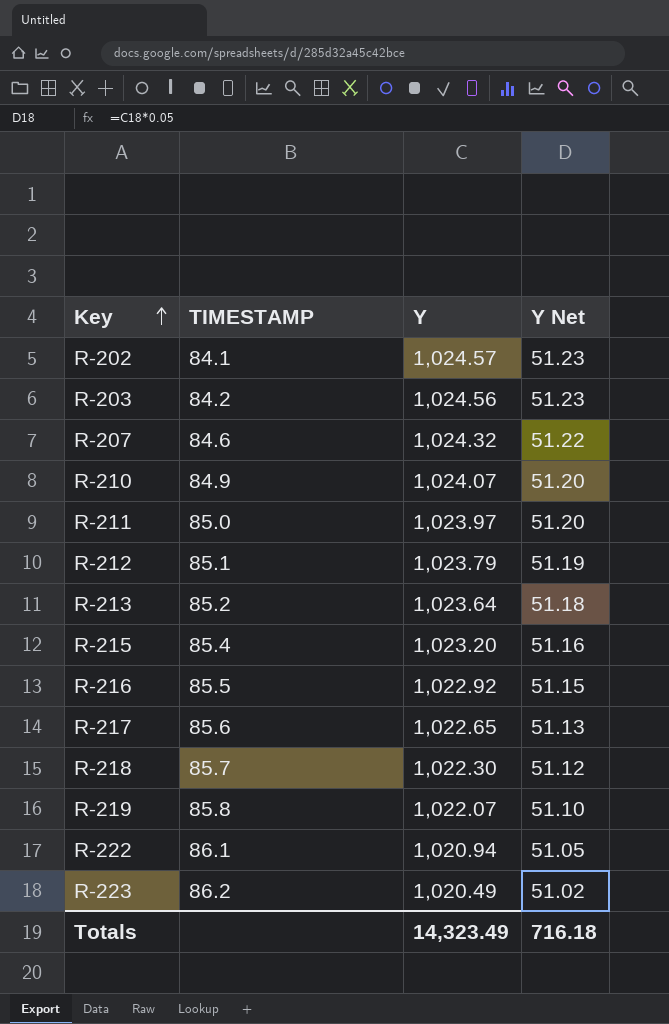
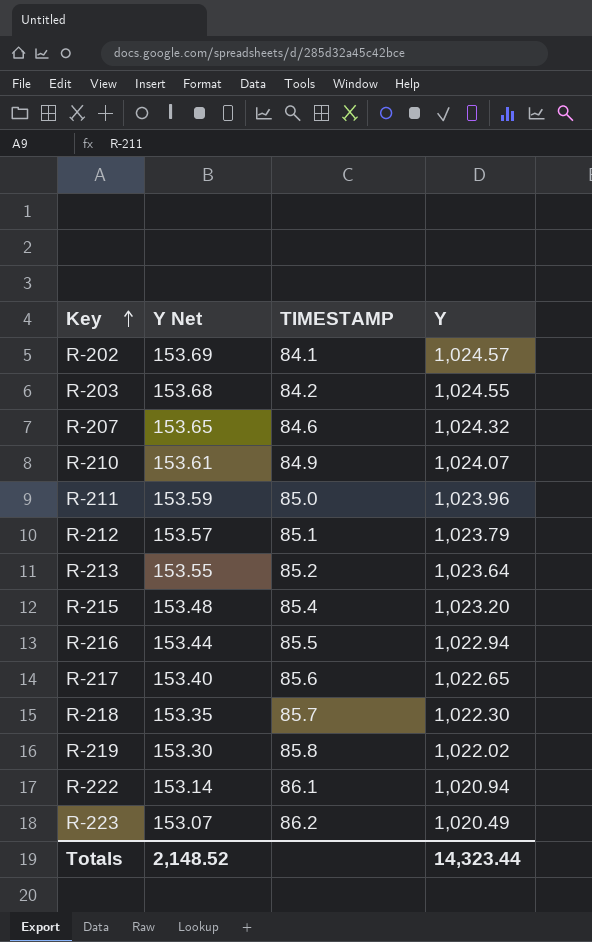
column Y Net | formula: [Y] * 0.05 -> [Y] * 0.15
column Y Net | position: 4 -> 2
R-203 | Y: 1,024.56 -> 1,024.55
R-211 | Y: 1,023.97 -> 1,023.96
R-216 | Y: 1,022.92 -> 1,022.94
R-219 | Y: 1,022.07 -> 1,022.02
Totals | Y Net: 716.18 -> 2,148.52
Totals | Y: 14,323.49 -> 14,323.44

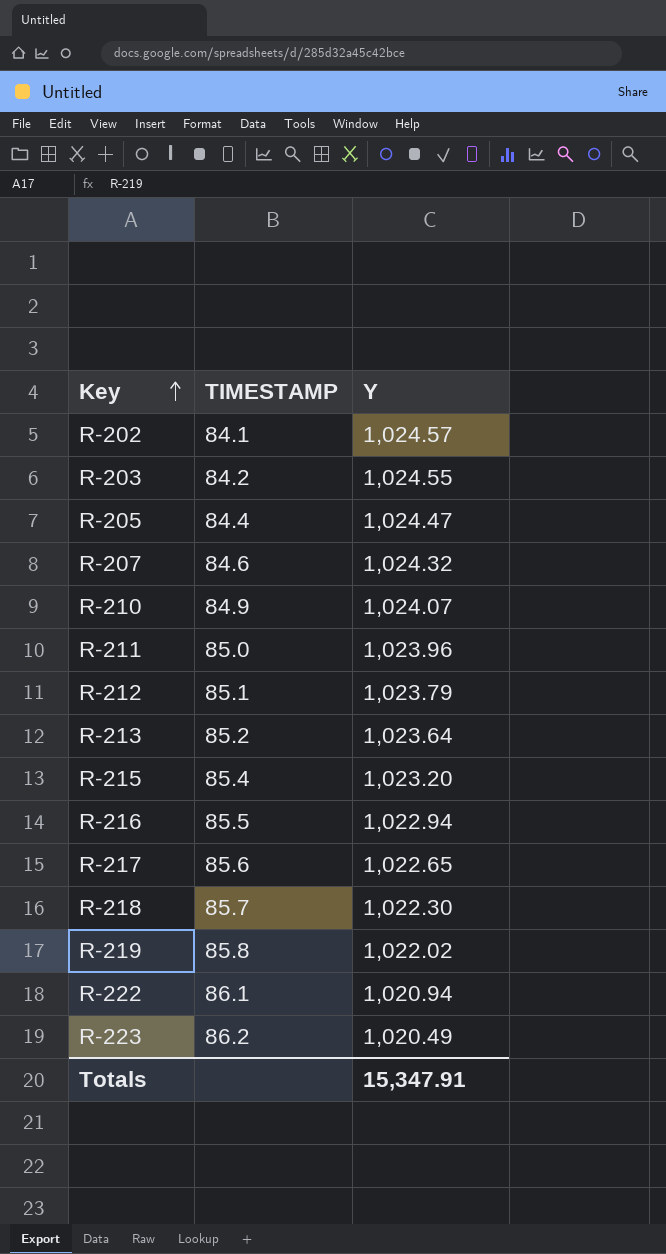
column Y Net | formula: [Y] * 0.15 -> none
row R-205: none -> 84.4 | 1,024.47
Totals | Y: 14,323.44 -> 15,347.91

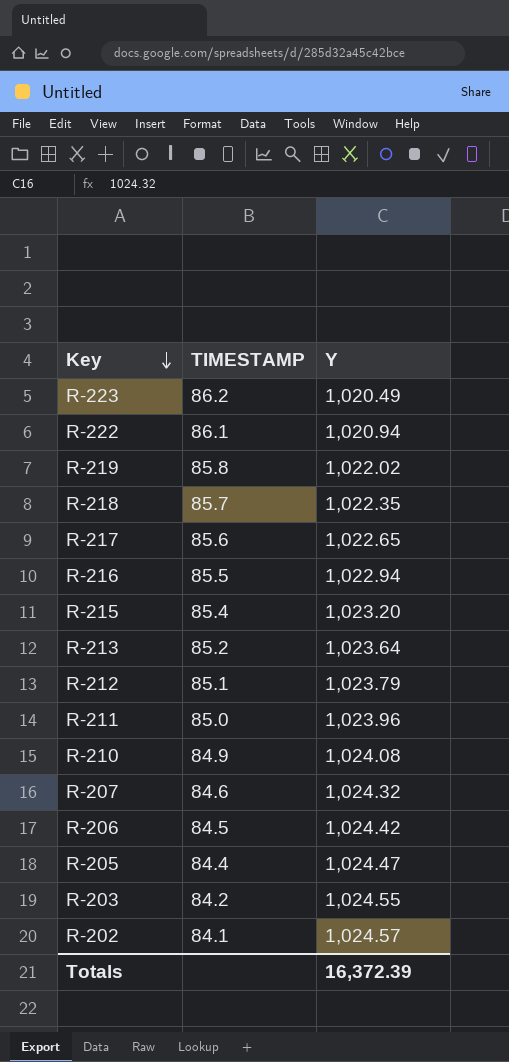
row order: Key ascending -> Key descending
R-218 | Y: 1,022.30 -> 1,022.35
R-210 | Y: 1,024.07 -> 1,024.08
row R-206: none -> 84.5 | 1,024.42
Totals | Y: 15,347.91 -> 16,372.39

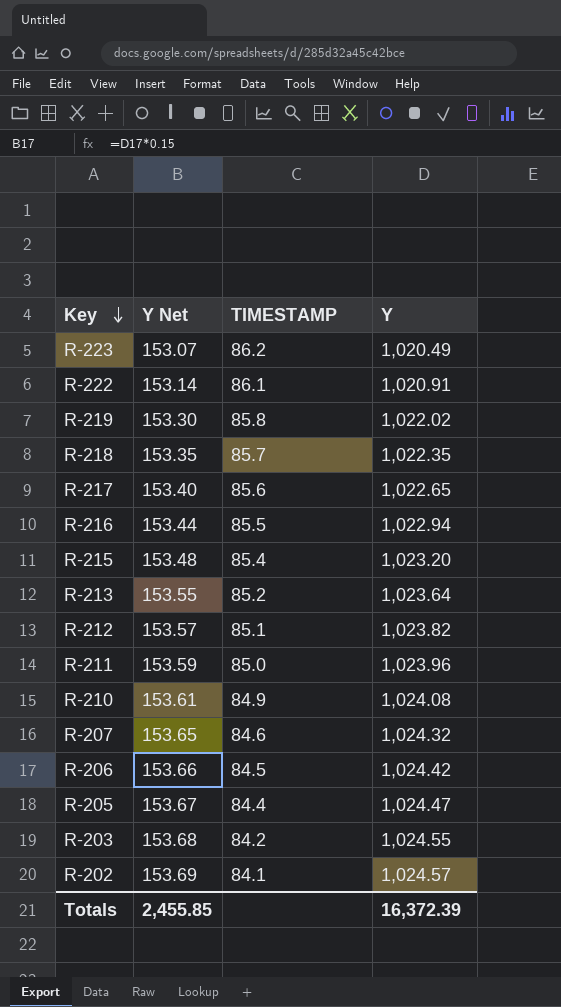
column Y Net | formula: none -> [Y] * 0.15
R-222 | Y: 1,020.94 -> 1,020.91
R-212 | Y: 1,023.79 -> 1,023.82

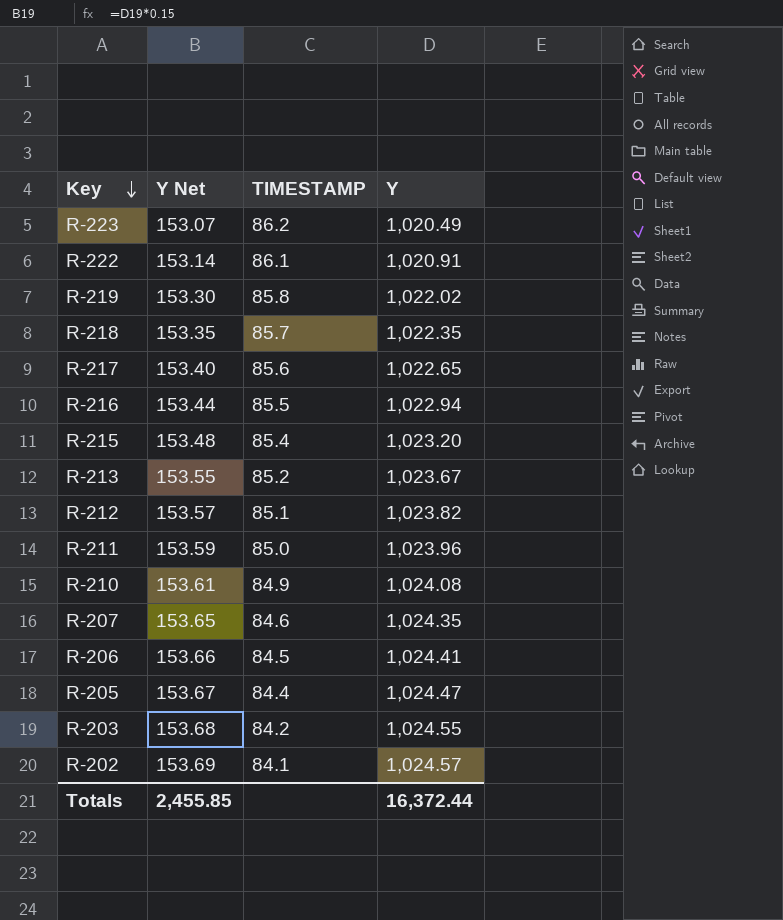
R-213 | Y: 1,023.64 -> 1,023.67
R-207 | Y: 1,024.32 -> 1,024.35
R-206 | Y: 1,024.42 -> 1,024.41
Totals | Y: 16,372.39 -> 16,372.44

